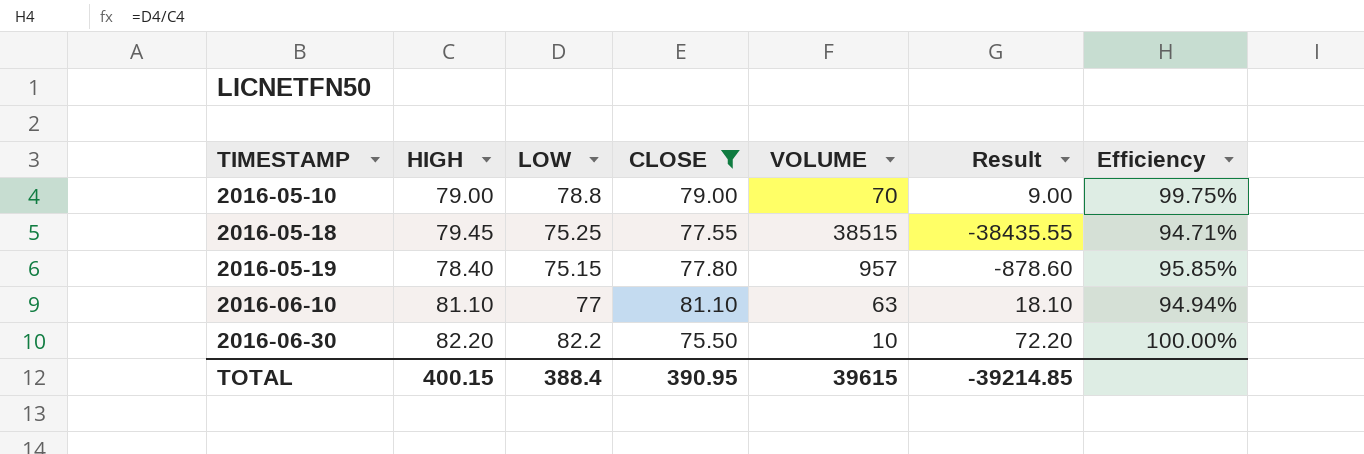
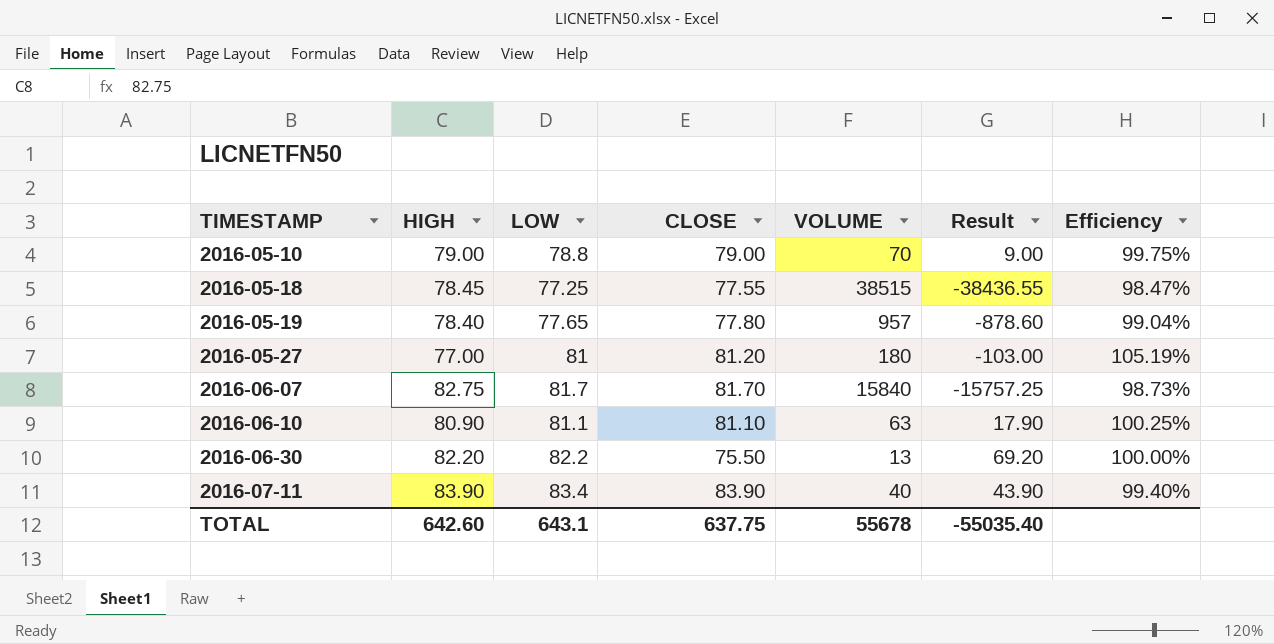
filter: CLOSE <= 81.10 -> none
2016-05-18 | HIGH: 79.45 -> 78.45
2016-05-18 | LOW: 75.25 -> 77.25
2016-05-18 | Result: -38435.55 -> -38436.55
2016-05-18 | Efficiency: 94.71% -> 98.47%
2016-05-19 | LOW: 75.15 -> 77.65
2016-05-19 | Efficiency: 95.85% -> 99.04%
2016-06-10 | HIGH: 81.10 -> 80.90
2016-06-10 | LOW: 77 -> 81.1
2016-06-10 | Result: 18.10 -> 17.90
2016-06-10 | Efficiency: 94.94% -> 100.25%
2016-06-30 | VOLUME: 10 -> 13
2016-06-30 | Result: 72.20 -> 69.20
TOTAL | HIGH: 400.15 -> 642.60
TOTAL | LOW: 388.4 -> 643.1
TOTAL | CLOSE: 390.95 -> 637.75
TOTAL | VOLUME: 39615 -> 55678
TOTAL | Result: -39214.85 -> -55035.40

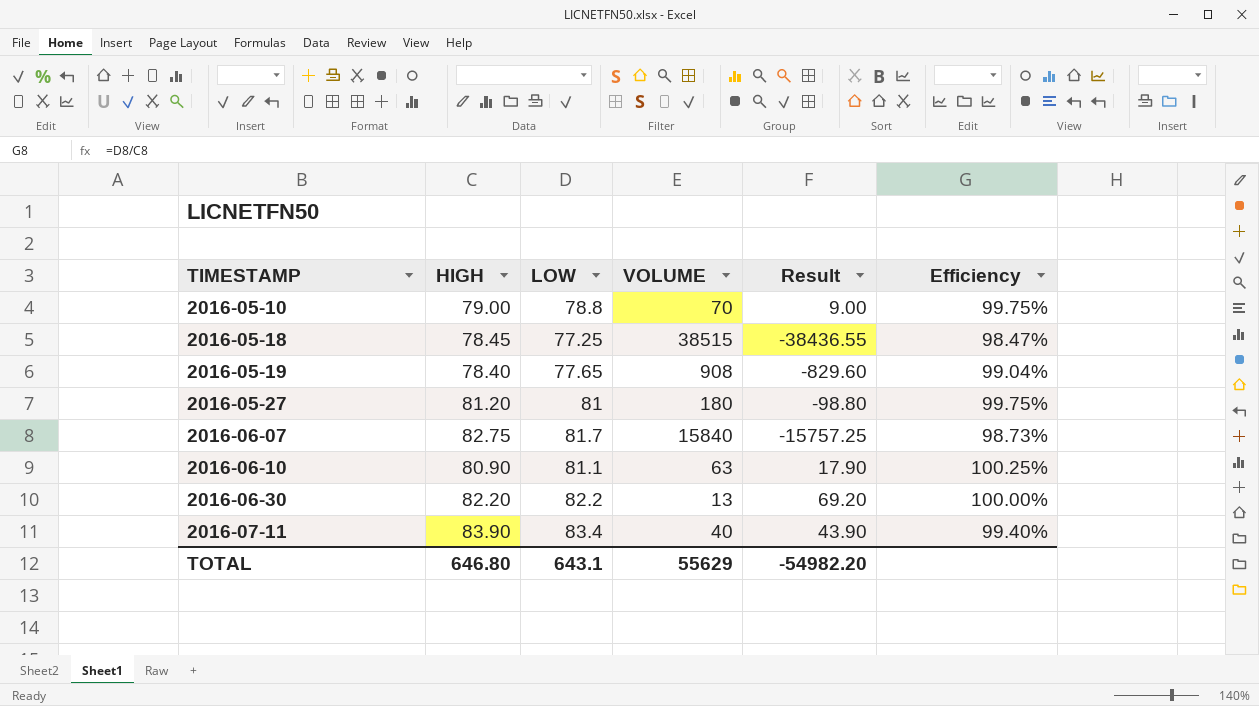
column CLOSE | position: 4 -> none
2016-05-19 | VOLUME: 957 -> 908
2016-05-19 | Result: -878.60 -> -829.60
2016-05-27 | HIGH: 77.00 -> 81.20
2016-05-27 | Result: -103.00 -> -98.80
2016-05-27 | Efficiency: 105.19% -> 99.75%
TOTAL | HIGH: 642.60 -> 646.80
TOTAL | VOLUME: 55678 -> 55629
TOTAL | Result: -55035.40 -> -54982.20

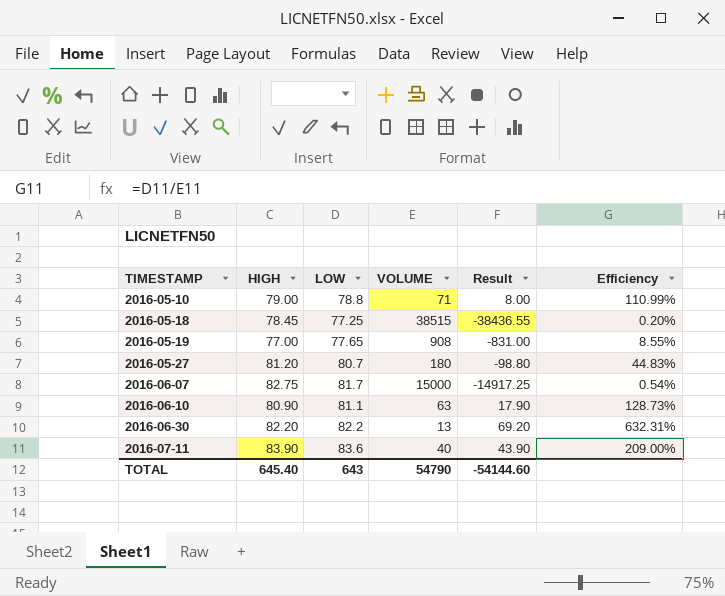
column Efficiency | formula: [LOW] / [HIGH] -> [LOW] / [VOLUME]
2016-05-10 | VOLUME: 70 -> 71
2016-05-10 | Result: 9.00 -> 8.00
2016-05-19 | HIGH: 78.40 -> 77.00
2016-05-19 | Result: -829.60 -> -831.00
2016-05-27 | LOW: 81 -> 80.7
2016-06-07 | VOLUME: 15840 -> 15000
2016-06-07 | Result: -15757.25 -> -14917.25
2016-07-11 | LOW: 83.4 -> 83.6
TOTAL | HIGH: 646.80 -> 645.40
TOTAL | LOW: 643.1 -> 643
TOTAL | VOLUME: 55629 -> 54790
TOTAL | Result: -54982.20 -> -54144.60

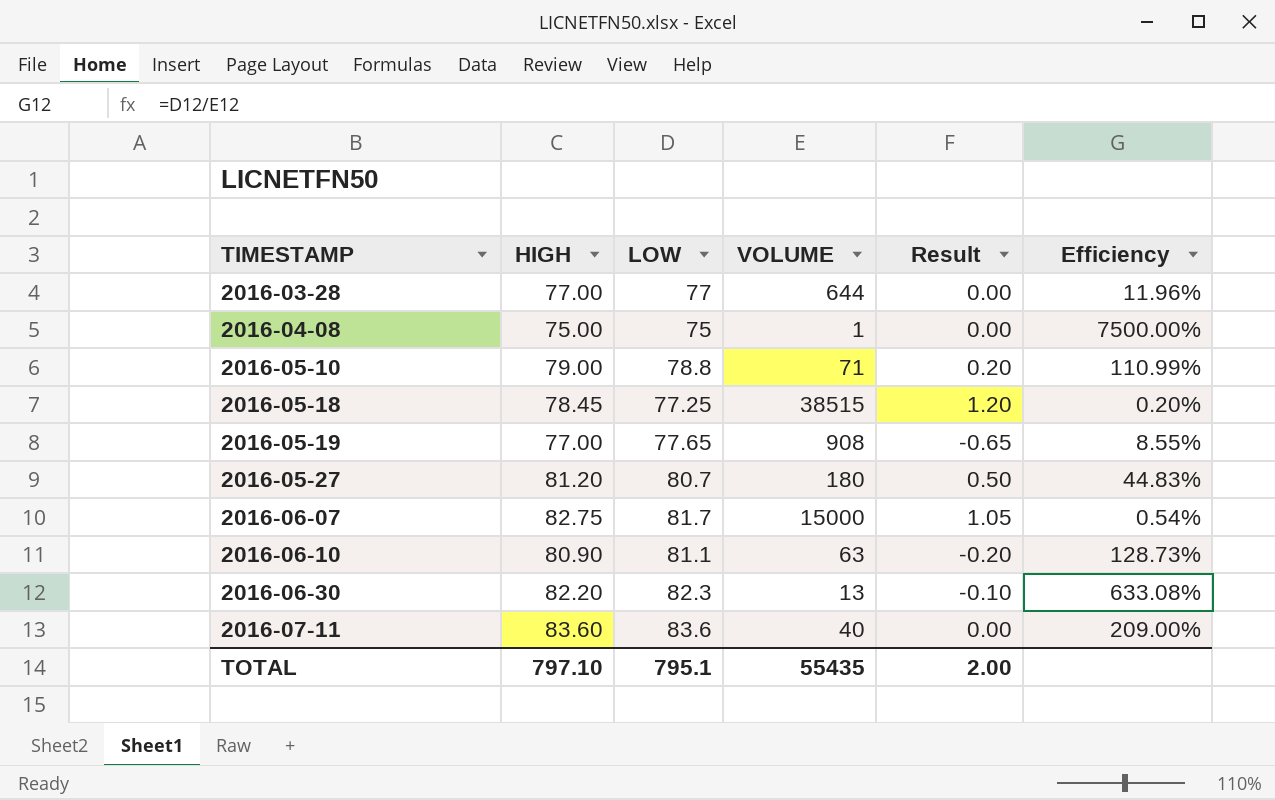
column Result | formula: [HIGH] - [VOLUME] -> [HIGH] - [LOW]
row 2016-03-28: none -> 77.00 | 77 | 644 | 0.00 | 11.96%
row 2016-04-08: none -> 75.00 | 75 | 1 | 0.00 | 7500.00%
2016-06-30 | LOW: 82.2 -> 82.3
2016-06-30 | Efficiency: 632.31% -> 633.08%
2016-07-11 | HIGH: 83.90 -> 83.60
TOTAL | HIGH: 645.40 -> 797.10
TOTAL | LOW: 643 -> 795.1
TOTAL | VOLUME: 54790 -> 55435
TOTAL | Result: -54144.60 -> 2.00

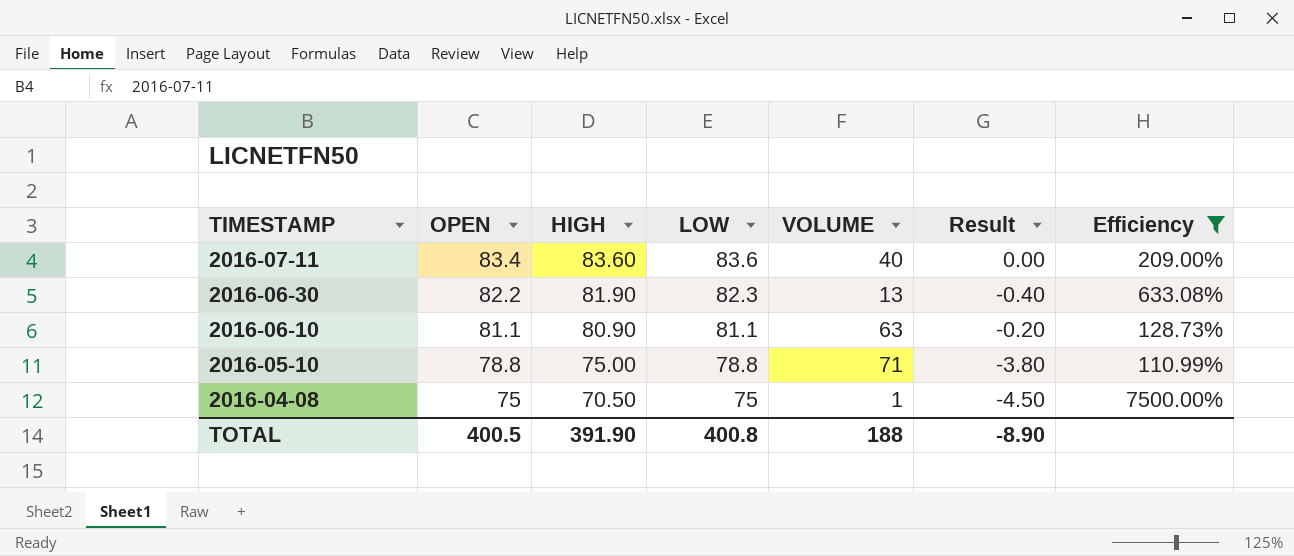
filter: none -> Efficiency >= 110.99%
row order: TIMESTAMP ascending -> TIMESTAMP descending
column OPEN | position: none -> 2
2016-06-30 | HIGH: 82.20 -> 81.90
2016-06-30 | Result: -0.10 -> -0.40
2016-05-10 | HIGH: 79.00 -> 75.00
2016-05-10 | Result: 0.20 -> -3.80
2016-04-08 | HIGH: 75.00 -> 70.50
2016-04-08 | Result: 0.00 -> -4.50
TOTAL | HIGH: 797.10 -> 391.90
TOTAL | LOW: 795.1 -> 400.8
TOTAL | VOLUME: 55435 -> 188
TOTAL | Result: 2.00 -> -8.90

